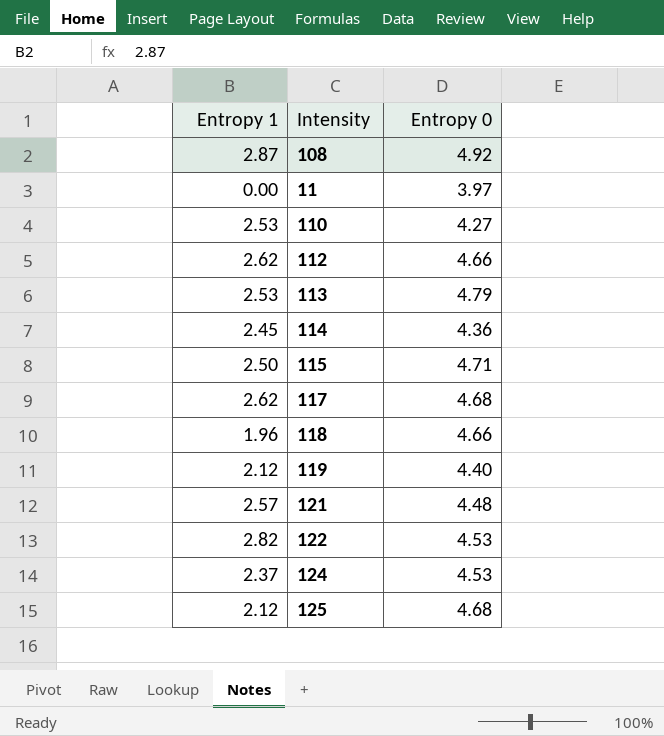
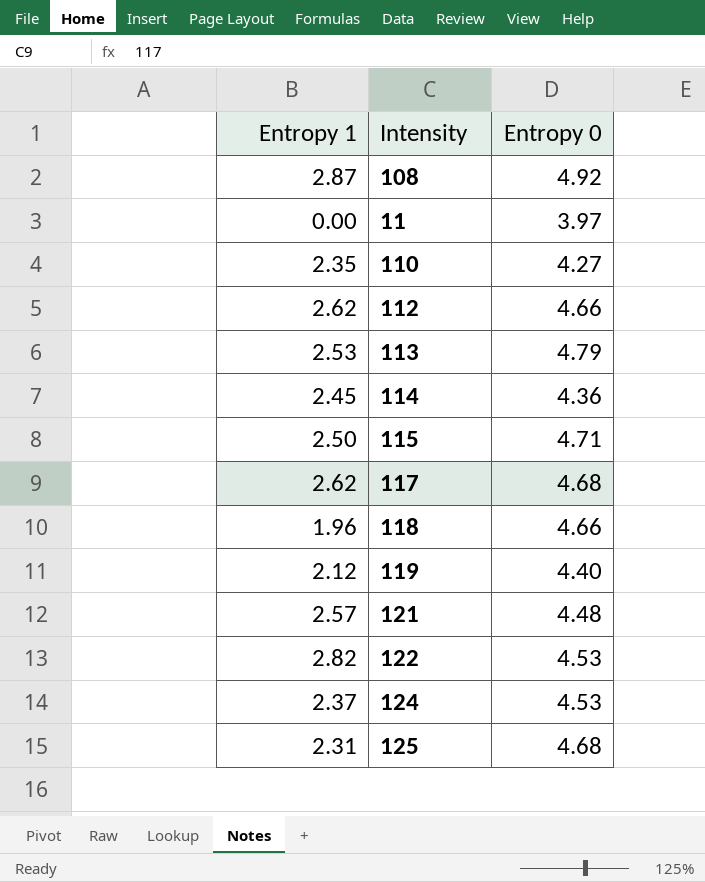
110 | Entropy 1: 2.53 -> 2.35
125 | Entropy 1: 2.12 -> 2.31

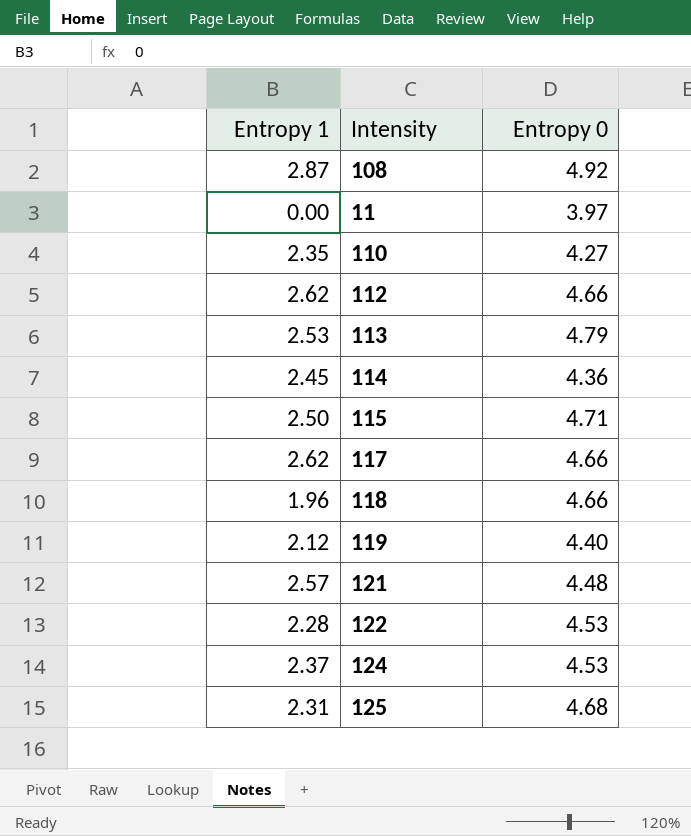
117 | Entropy 0: 4.68 -> 4.66
122 | Entropy 1: 2.82 -> 2.28

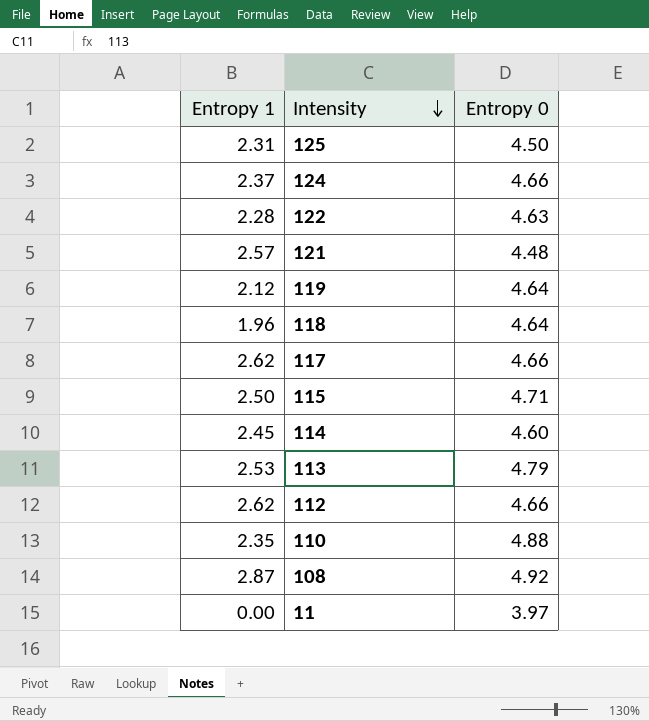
row order: none -> Intensity descending
125 | Entropy 0: 4.68 -> 4.50
124 | Entropy 0: 4.53 -> 4.66
122 | Entropy 0: 4.53 -> 4.63
119 | Entropy 0: 4.40 -> 4.64
118 | Entropy 0: 4.66 -> 4.64
114 | Entropy 0: 4.36 -> 4.60
110 | Entropy 0: 4.27 -> 4.88

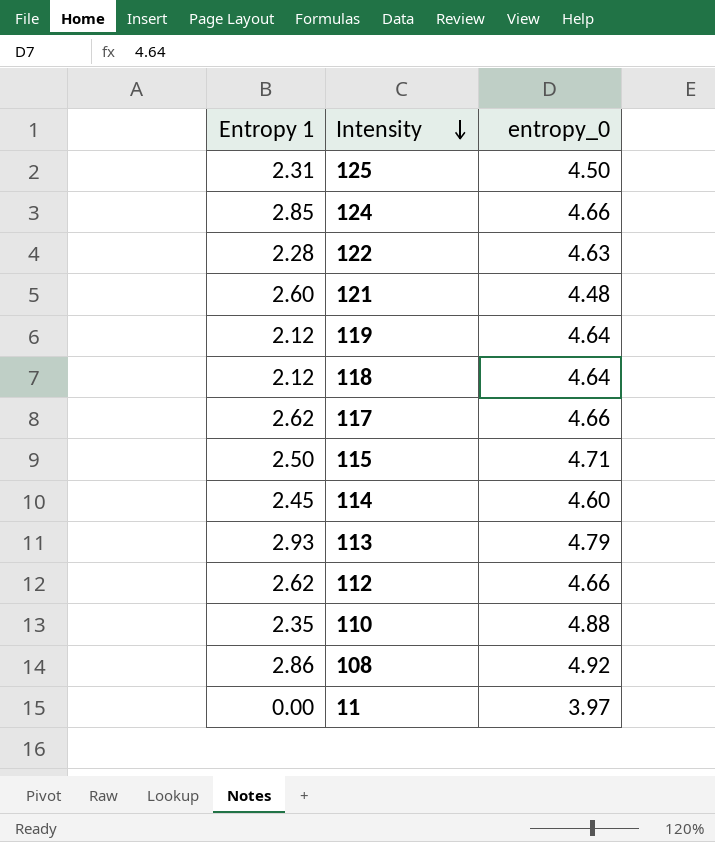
column name: Entropy 0 -> entropy_0
124 | Entropy 1: 2.37 -> 2.85
121 | Entropy 1: 2.57 -> 2.60
118 | Entropy 1: 1.96 -> 2.12
113 | Entropy 1: 2.53 -> 2.93
108 | Entropy 1: 2.87 -> 2.86

